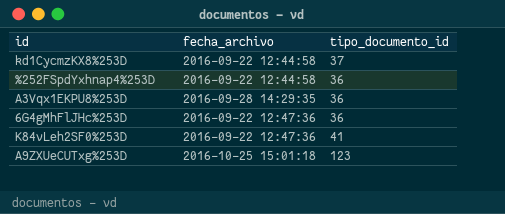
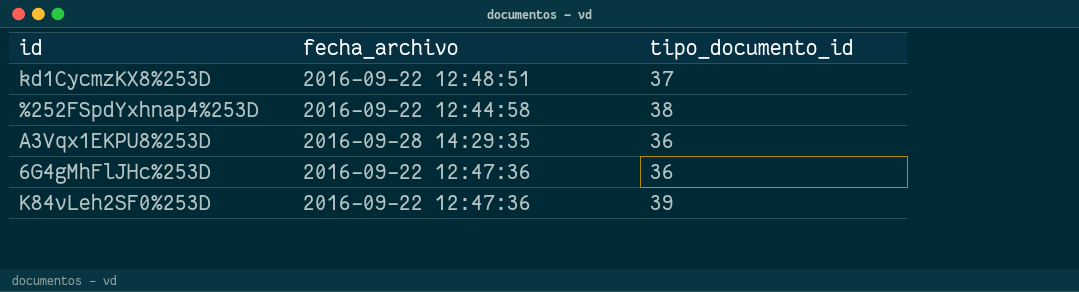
row A9ZXUeCUTxg%253D: 2016-10-25 15:01:18 | 123 -> none
kd1CycmzKX8%253D | fecha_archivo: 2016-09-22 12:44:58 -> 2016-09-22 12:48:51
%252FSpdYxhnap4%253D | tipo_documento_id: 36 -> 38
K84vLeh2SF0%253D | tipo_documento_id: 41 -> 39

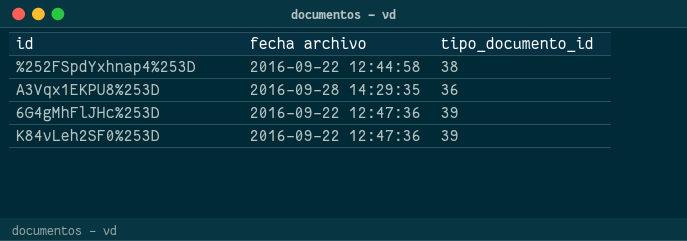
column name: fecha_archivo -> fecha archivo
row kd1CycmzKX8%253D: 2016-09-22 12:48:51 | 37 -> none
6G4gMhFlJHc%253D | tipo_documento_id: 36 -> 39

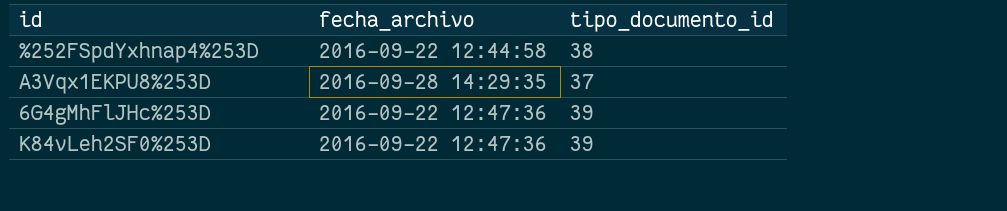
column name: fecha archivo -> fecha_archivo
A3Vqx1EKPU8%253D | tipo_documento_id: 36 -> 37

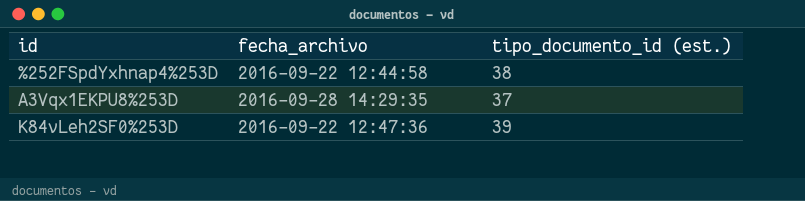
column name: tipo_documento_id -> tipo_documento_id (est.)
row 6G4gMhFlJHc%253D: 2016-09-22 12:47:36 | 39 -> none

